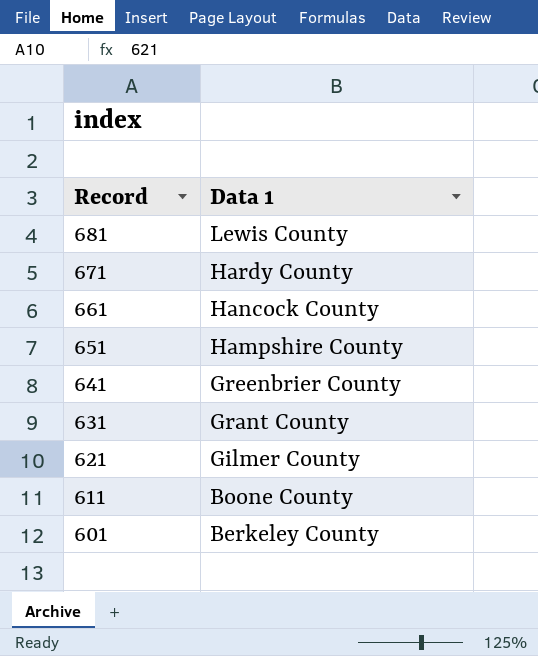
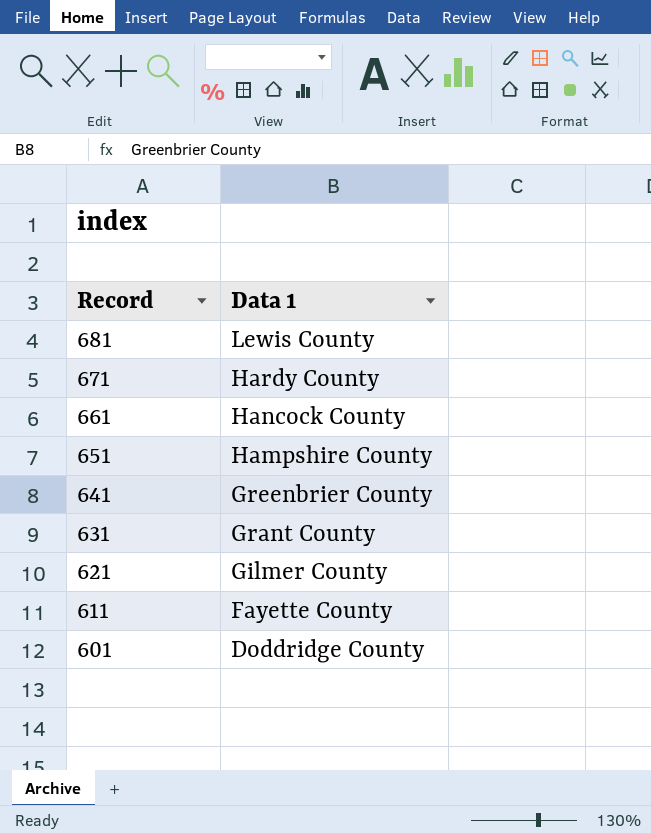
611 | Data 1: Boone County -> Fayette County
601 | Data 1: Berkeley County -> Doddridge County

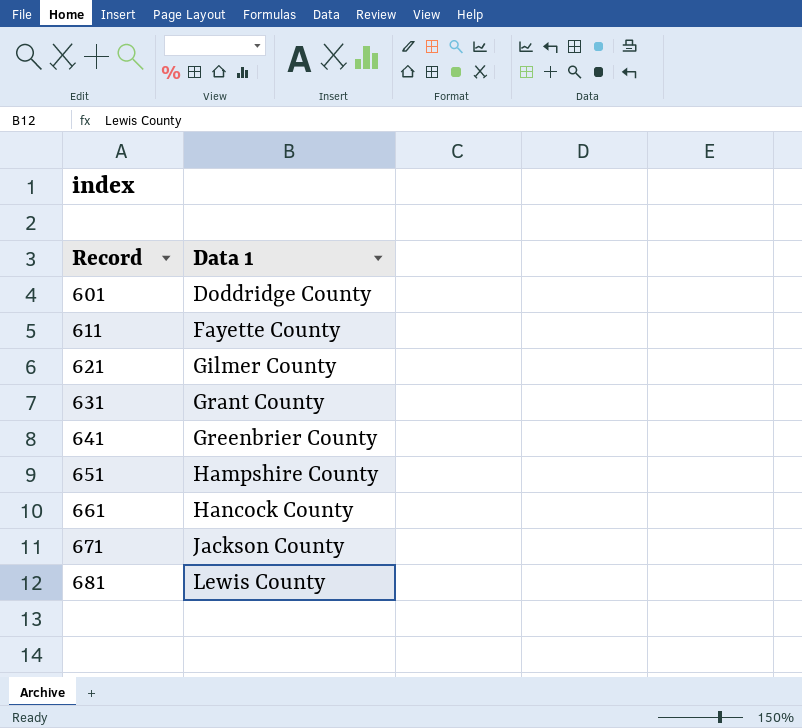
row order: Record descending -> Record ascending
671 | Data 1: Hardy County -> Jackson County

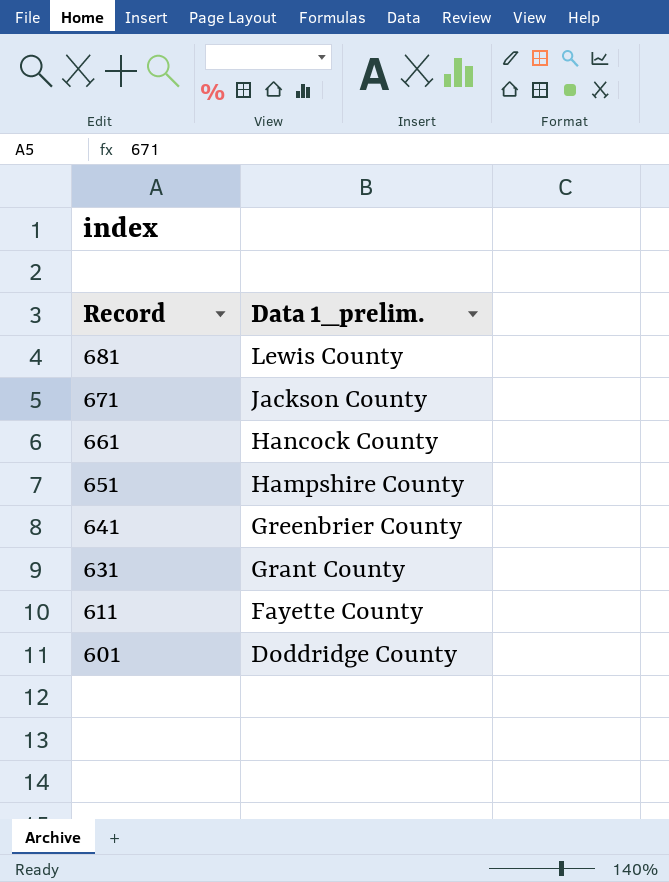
row order: Record ascending -> Record descending
column name: Data 1 -> Data 1_prelim.
row 621: Gilmer County -> none

